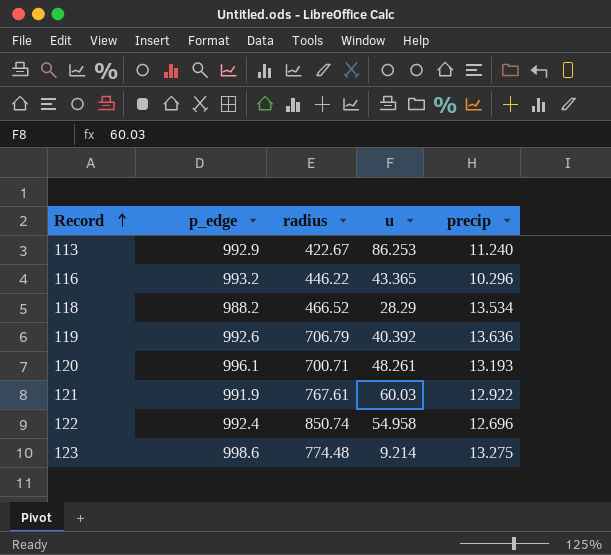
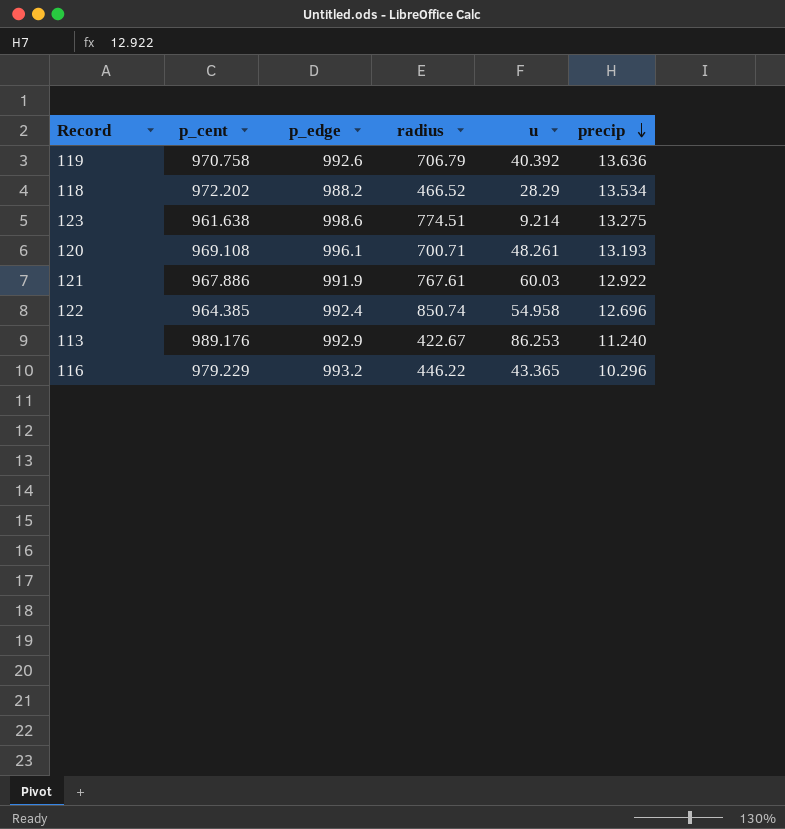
row order: Record ascending -> precip descending
column p_cent | position: none -> 2
123 | radius: 774.48 -> 774.51

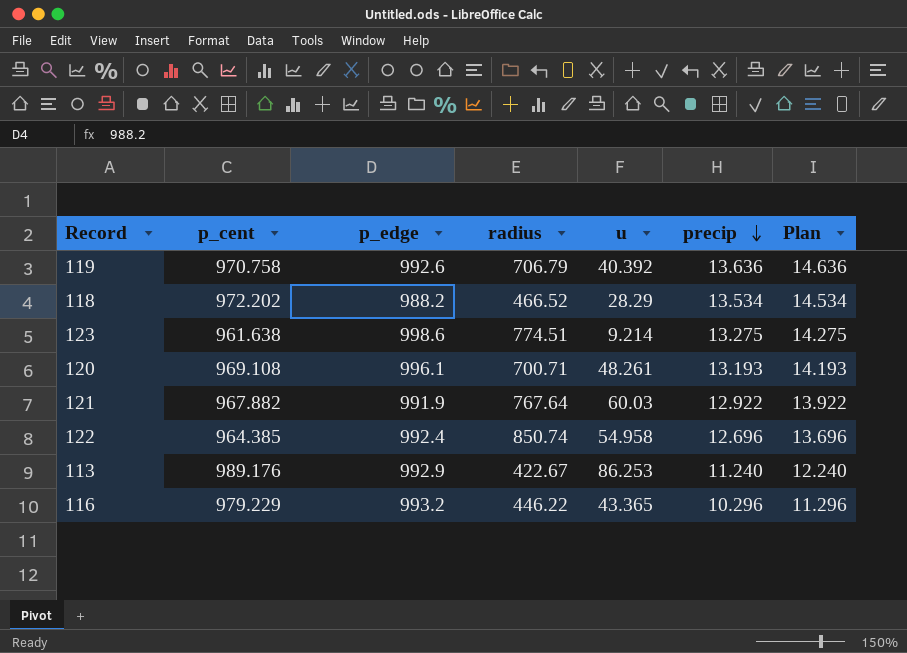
column Plan | formula: none -> [precip] + 1
121 | p_cent: 967.886 -> 967.882
121 | radius: 767.61 -> 767.64

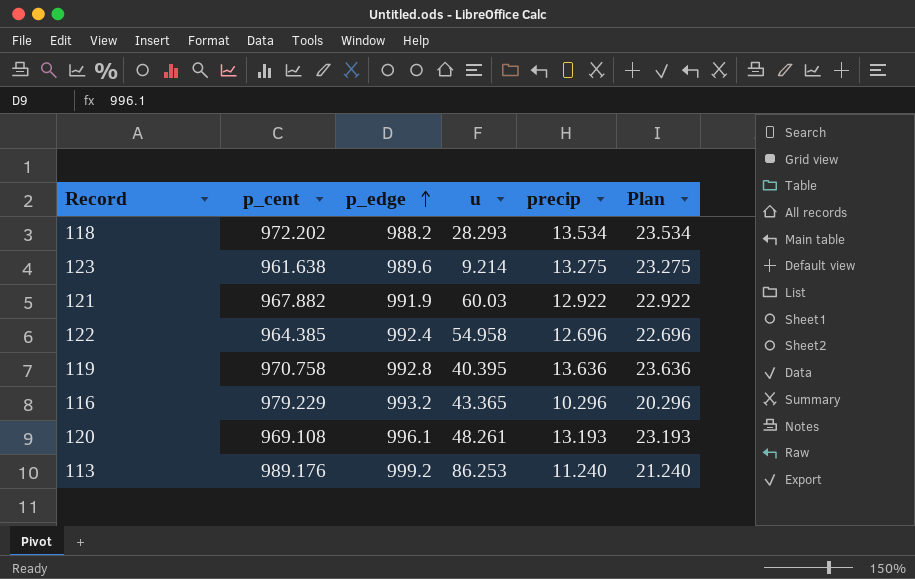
row order: precip descending -> p_edge ascending
column radius | position: 4 -> none
column Plan | formula: [precip] + 1 -> [precip] + 10
118 | u: 28.29 -> 28.293
123 | p_edge: 998.6 -> 989.6
119 | p_edge: 992.6 -> 992.8
119 | u: 40.392 -> 40.395
113 | p_edge: 992.9 -> 999.2

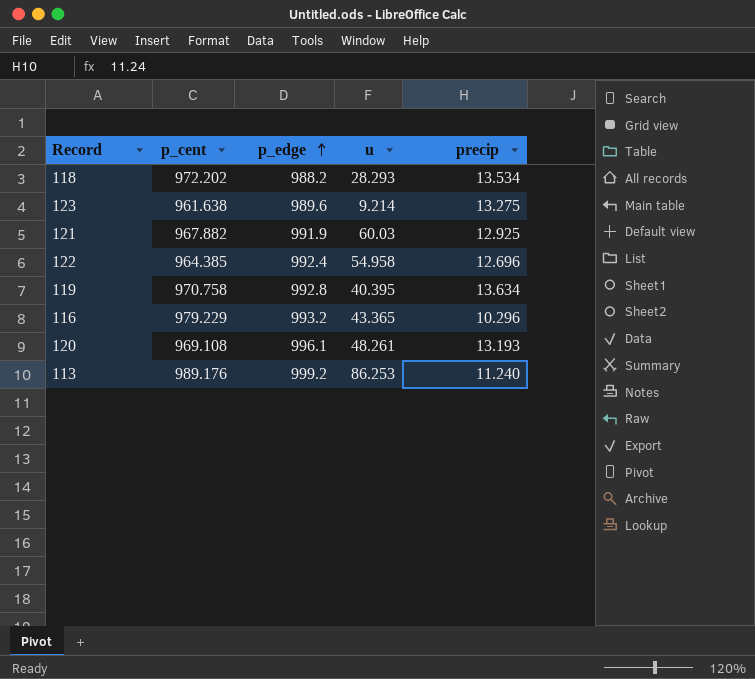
column Plan | formula: [precip] + 10 -> none
121 | precip: 12.922 -> 12.925
119 | precip: 13.636 -> 13.634

